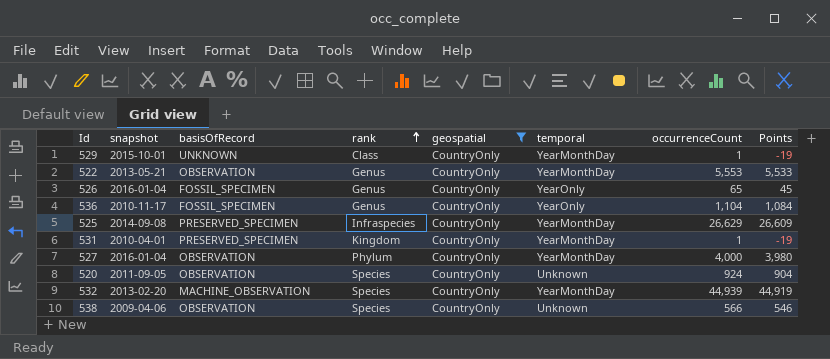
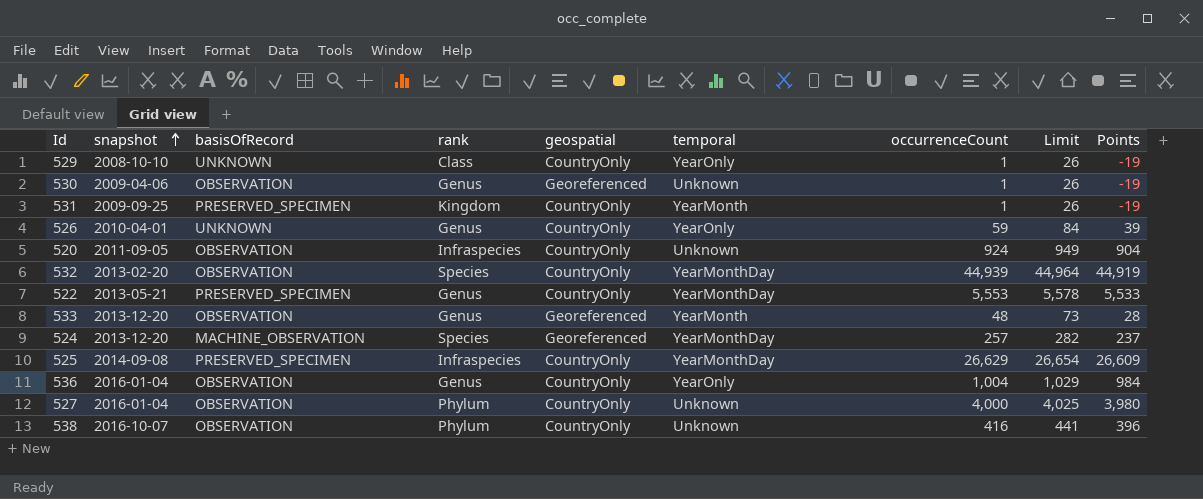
filter: geospatial = CountryOnly -> none
row order: rank ascending -> snapshot ascending
column Limit | formula: none -> [occurrenceCount] + 25
529 | snapshot: 2015-10-01 -> 2008-10-10
529 | temporal: YearMonthDay -> YearOnly
531 | snapshot: 2010-04-01 -> 2009-09-25
531 | temporal: YearMonthDay -> YearMonth
526 | snapshot: 2016-01-04 -> 2010-04-01
526 | basisOfRecord: FOSSIL_SPECIMEN -> UNKNOWN
526 | occurrenceCount: 65 -> 59
526 | Points: 45 -> 39
520 | rank: Species -> Infraspecies
532 | basisOfRecord: MACHINE_OBSERVATION -> OBSERVATION
522 | basisOfRecord: OBSERVATION -> PRESERVED_SPECIMEN
536 | snapshot: 2010-11-17 -> 2016-01-04
536 | basisOfRecord: FOSSIL_SPECIMEN -> OBSERVATION
536 | occurrenceCount: 1,104 -> 1,004
536 | Points: 1,084 -> 984
527 | temporal: YearMonthDay -> Unknown
538 | snapshot: 2009-04-06 -> 2016-10-07
538 | rank: Species -> Phylum
538 | occurrenceCount: 566 -> 416
538 | Points: 546 -> 396

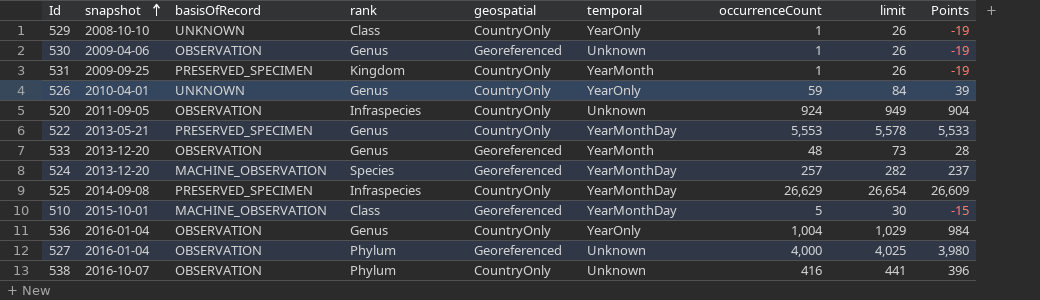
column name: Limit -> limit
row 532: 2013-02-20 | OBSERVATION | Species | CountryOnly | YearMonthDay | 44,939 | 44,964 | 44,919 -> none
row 510: none -> 2015-10-01 | MACHINE_OBSERVATION | Class | Georeferenced | YearMonthDay | 5 | 30 | -15
527 | geospatial: CountryOnly -> Georeferenced

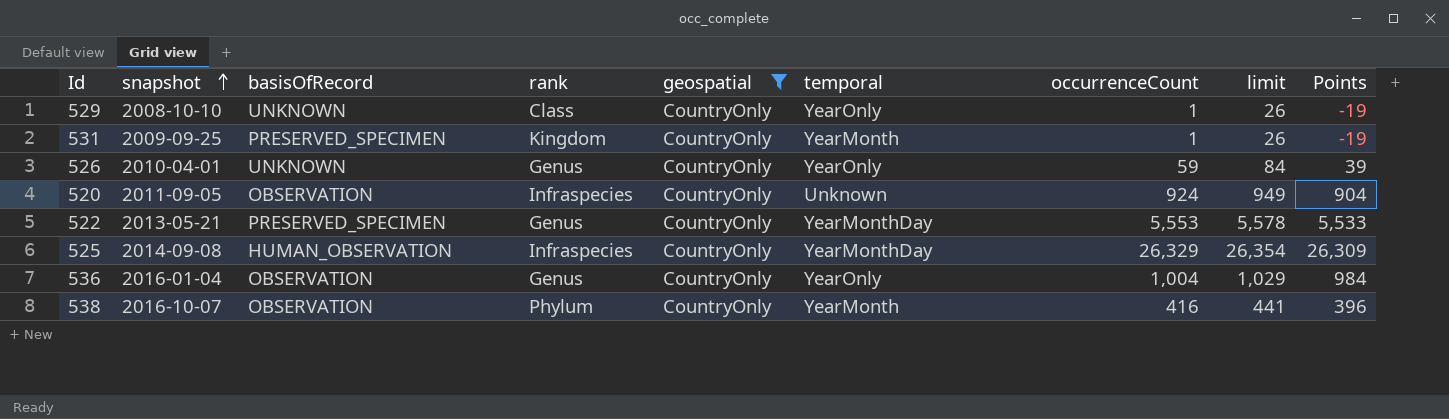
filter: none -> geospatial = CountryOnly
525 | basisOfRecord: PRESERVED_SPECIMEN -> HUMAN_OBSERVATION
525 | occurrenceCount: 26,629 -> 26,329
525 | limit: 26,654 -> 26,354
525 | Points: 26,609 -> 26,309
538 | temporal: Unknown -> YearMonth

